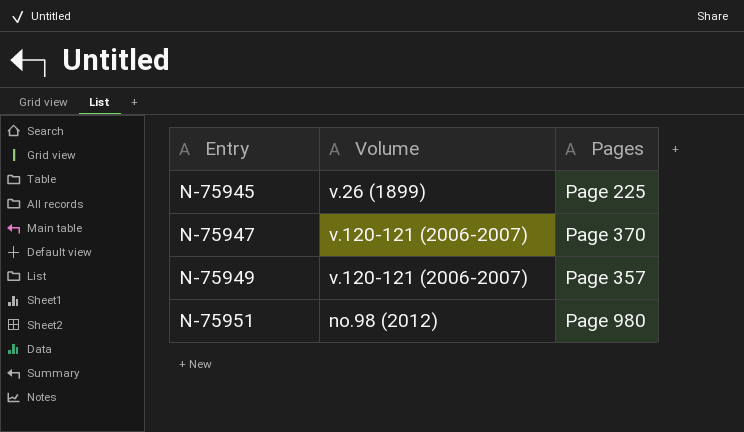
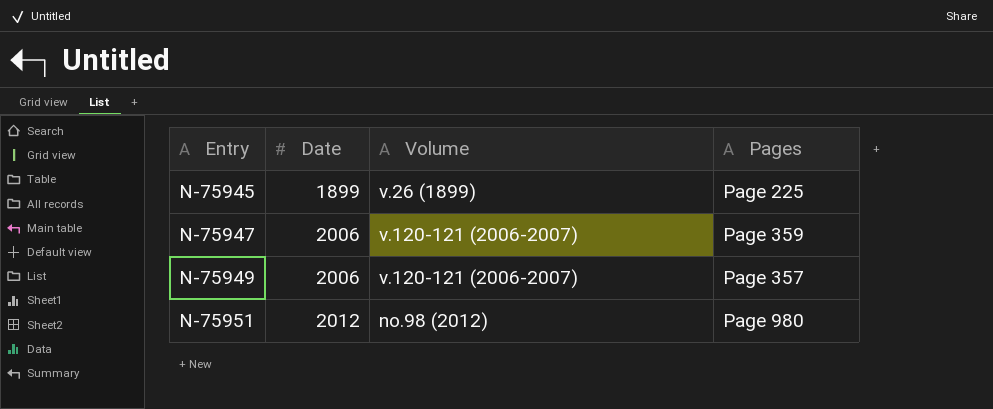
column Date | position: none -> 2
N-75947 | Pages: Page 370 -> Page 359

